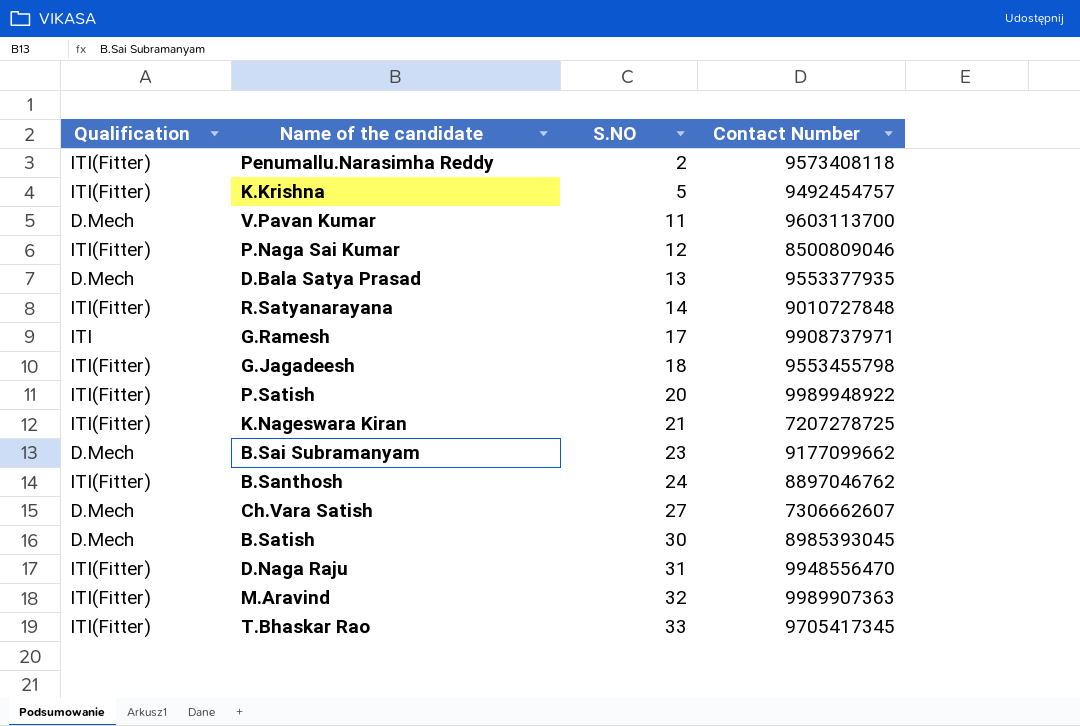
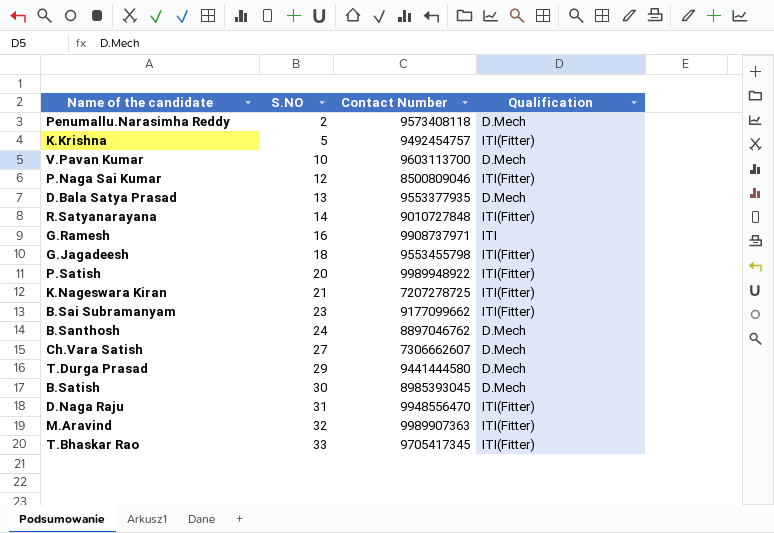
column Qualification | position: 1 -> 4
Penumallu.Narasimha Reddy | Qualification: ITI(Fitter) -> D.Mech
V.Pavan Kumar | S.NO: 11 -> 10
G.Ramesh | S.NO: 17 -> 16
B.Sai Subramanyam | Qualification: D.Mech -> ITI(Fitter)
B.Santhosh | Qualification: ITI(Fitter) -> D.Mech
row T.Durga Prasad: none -> 29 | 9441444580 | D.Mech

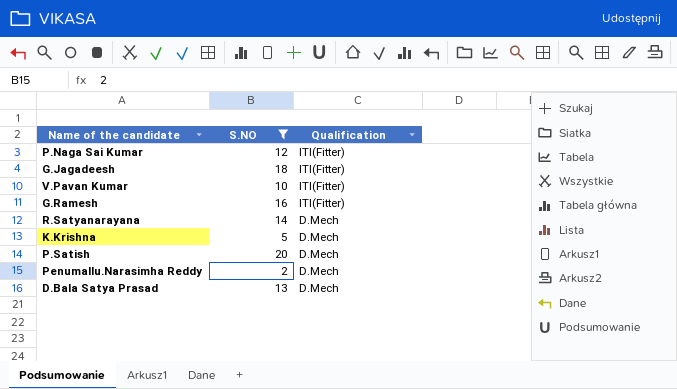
filter: none -> S.NO <= 20
row order: S.NO ascending -> Qualification descending
column Contact Number | position: 3 -> none
V.Pavan Kumar | Qualification: D.Mech -> ITI(Fitter)
G.Ramesh | Qualification: ITI -> ITI(Fitter)
R.Satyanarayana | Qualification: ITI(Fitter) -> D.Mech
K.Krishna | Qualification: ITI(Fitter) -> D.Mech
P.Satish | Qualification: ITI(Fitter) -> D.Mech

